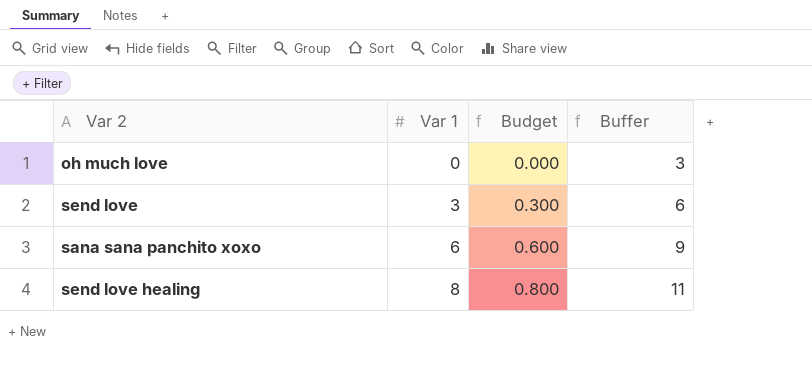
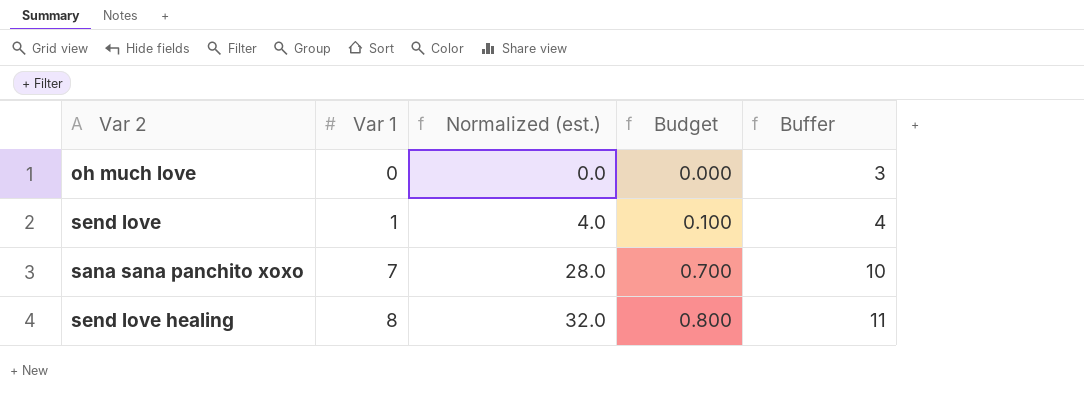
column Normalized (est.) | formula: none -> [Var 1] * 4
send love | Var 1: 3 -> 1
send love | Budget: 0.300 -> 0.100
send love | Buffer: 6 -> 4
sana sana panchito xoxo | Var 1: 6 -> 7
sana sana panchito xoxo | Budget: 0.600 -> 0.700
sana sana panchito xoxo | Buffer: 9 -> 10

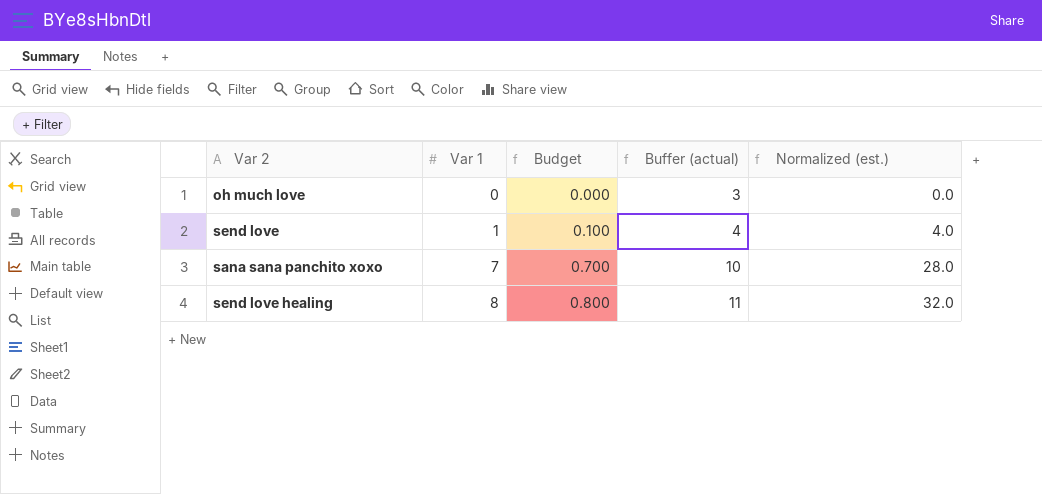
column name: Buffer -> Buffer (actual)
column Normalized (est.) | position: 3 -> 5

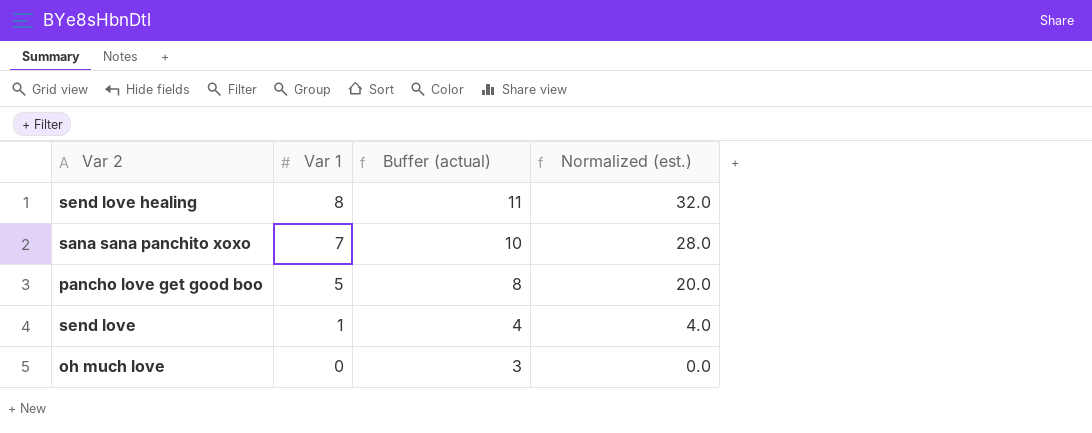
row order: Var 1 ascending -> Var 1 descending
column Budget | formula: [Var 1] * 0.1 -> none
row pancho love get good boo: none -> 5 | 8 | 20.0

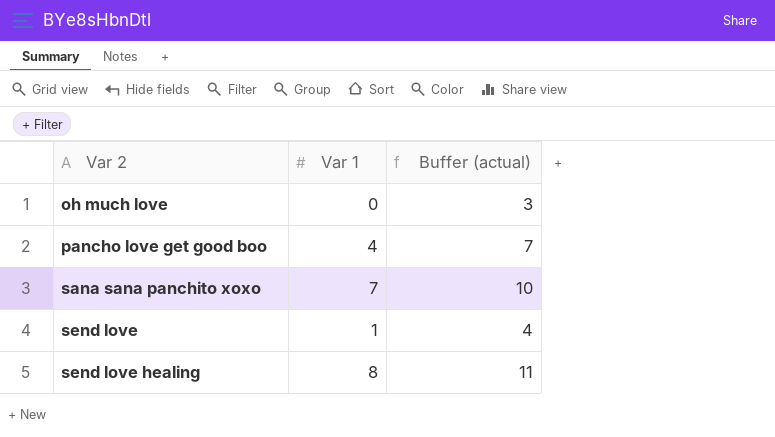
row order: Var 1 descending -> Var 2 ascending
column Normalized (est.) | formula: [Var 1] * 4 -> none
pancho love get good boo | Var 1: 5 -> 4
pancho love get good boo | Buffer (actual): 8 -> 7

